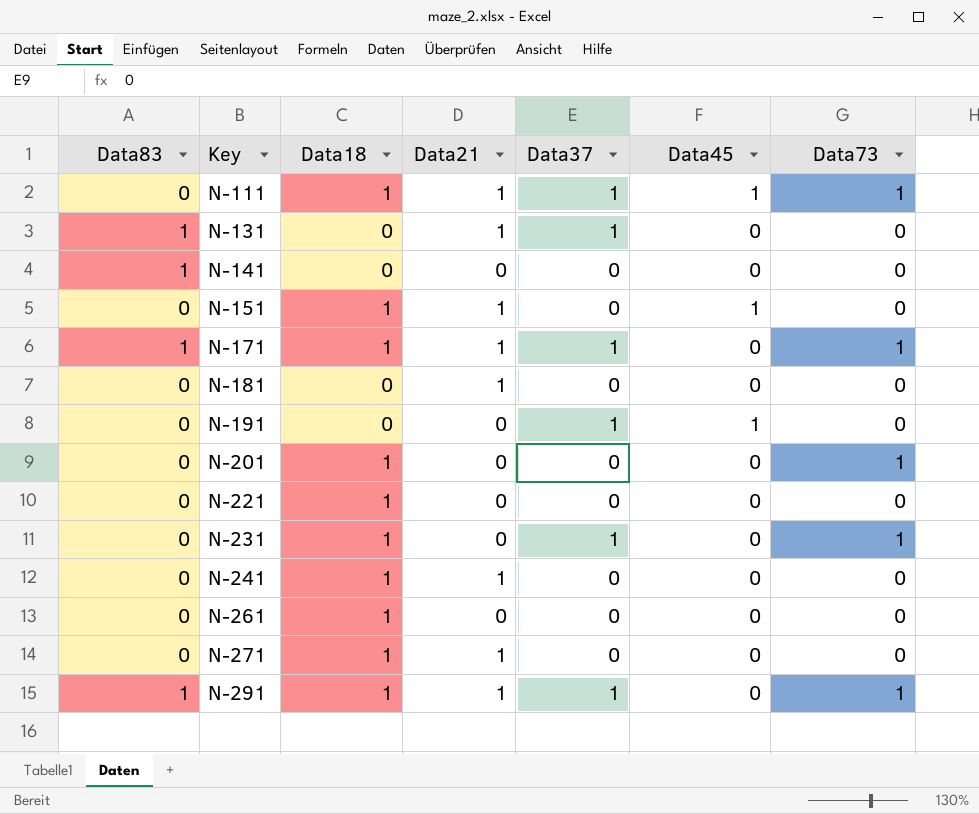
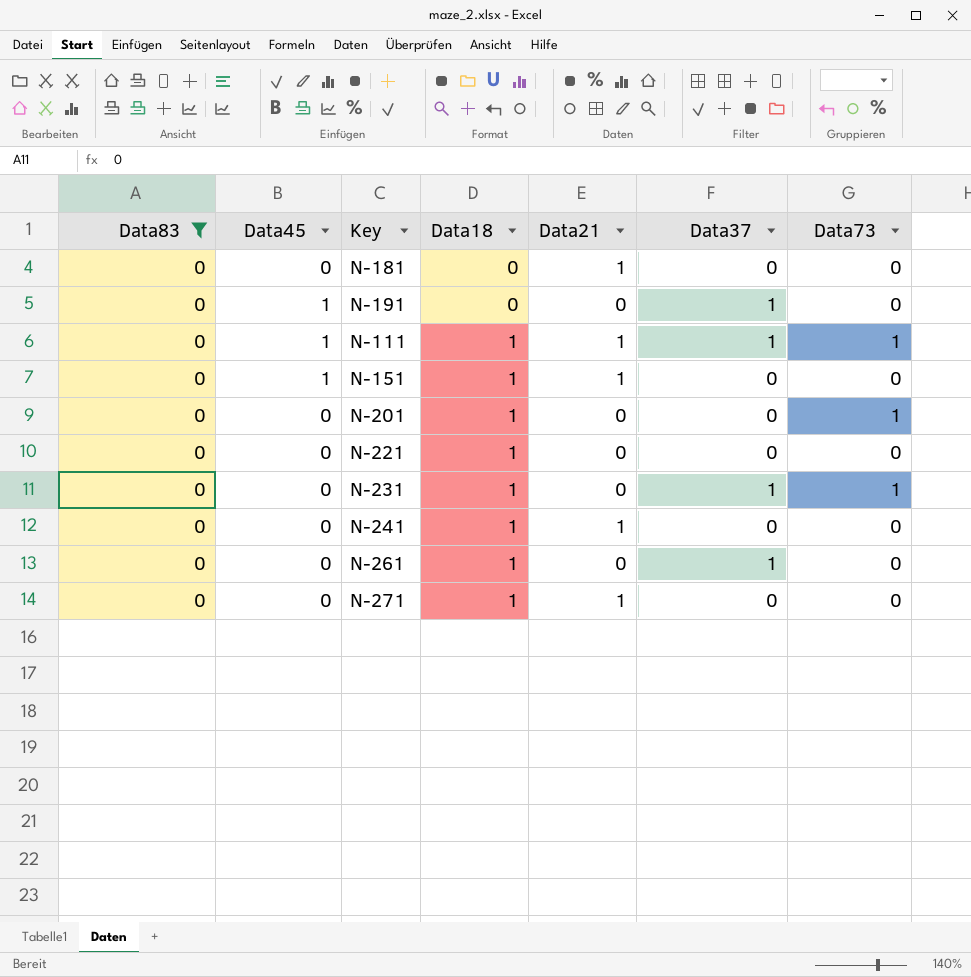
filter: none -> Data83 = 0
row order: Key ascending -> Data18 ascending
column Data45 | position: 6 -> 2
N-261 | Data37: 0 -> 1

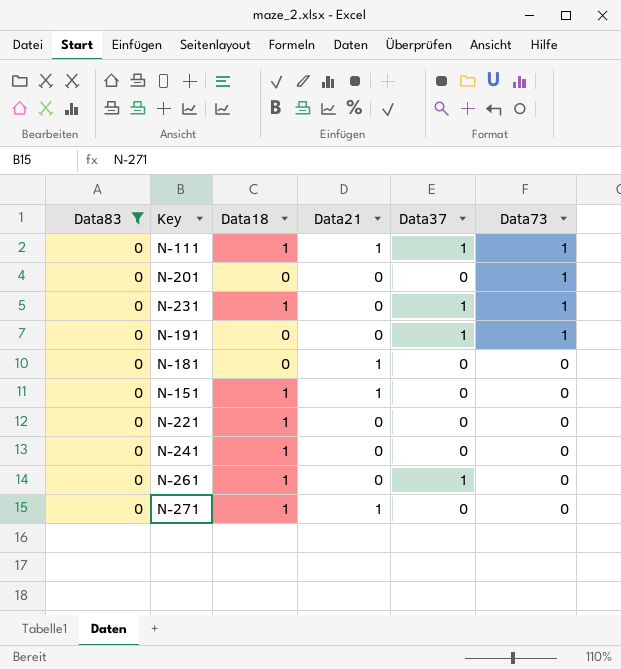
row order: Data18 ascending -> Data73 descending
column Data45 | position: 2 -> none
N-201 | Data18: 1 -> 0
N-191 | Data73: 0 -> 1
N-241 | Data21: 1 -> 0

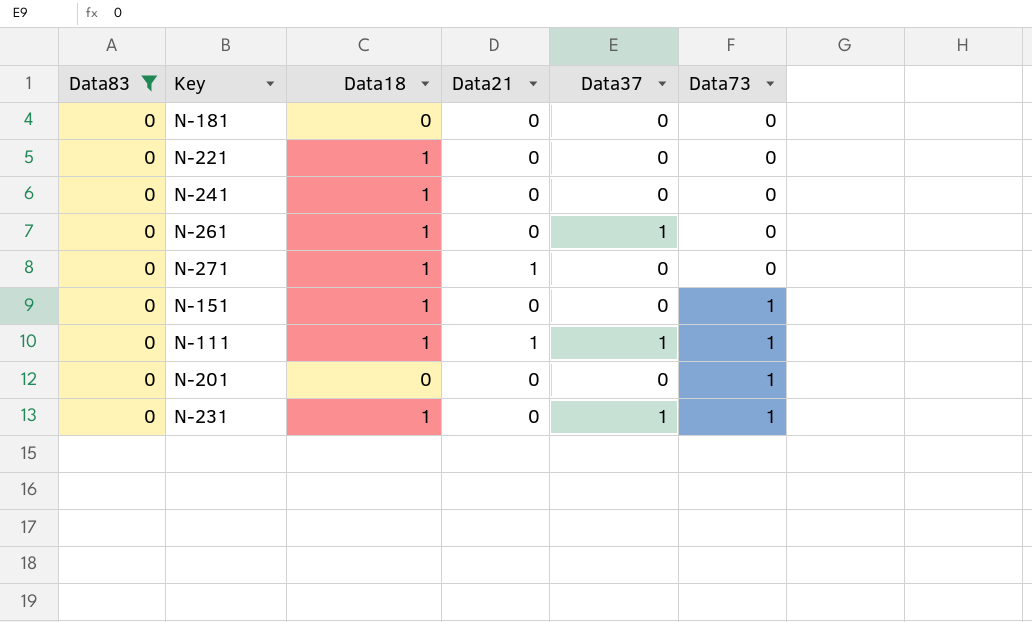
row order: Data73 descending -> Data73 ascending
row N-191: 0 | 0 | 0 | 1 | 1 -> none
N-181 | Data21: 1 -> 0
N-151 | Data21: 1 -> 0
N-151 | Data73: 0 -> 1

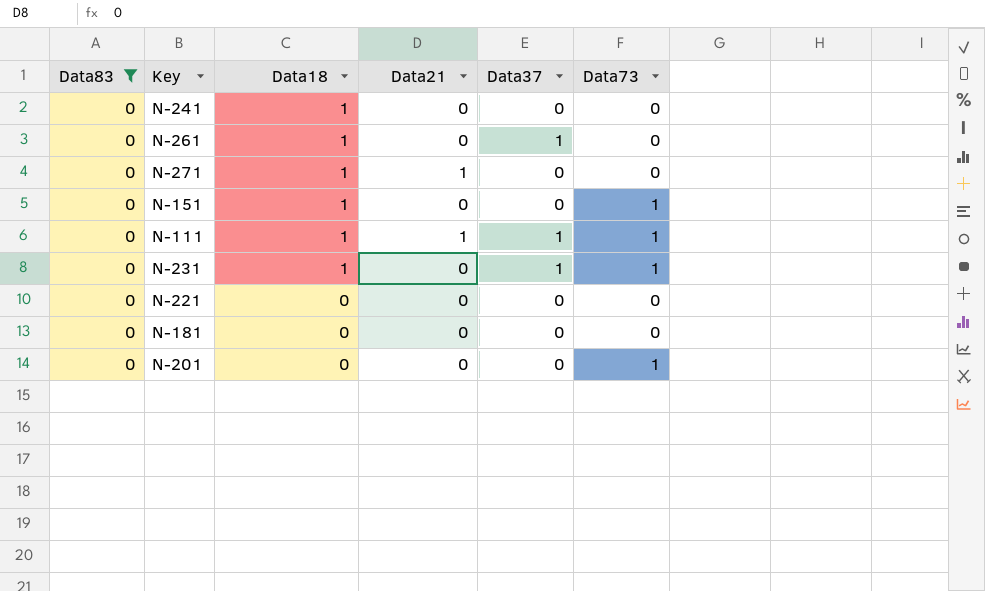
row order: Data73 ascending -> Data18 descending
N-221 | Data18: 1 -> 0

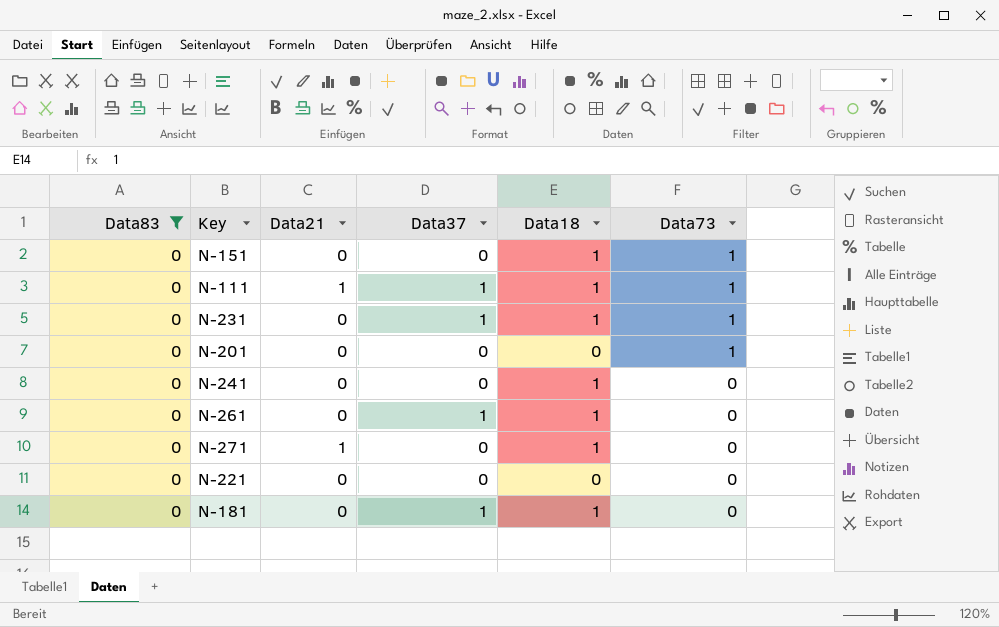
row order: Data18 descending -> Data73 descending
column Data18 | position: 3 -> 5
N-181 | Data37: 0 -> 1
N-181 | Data18: 0 -> 1

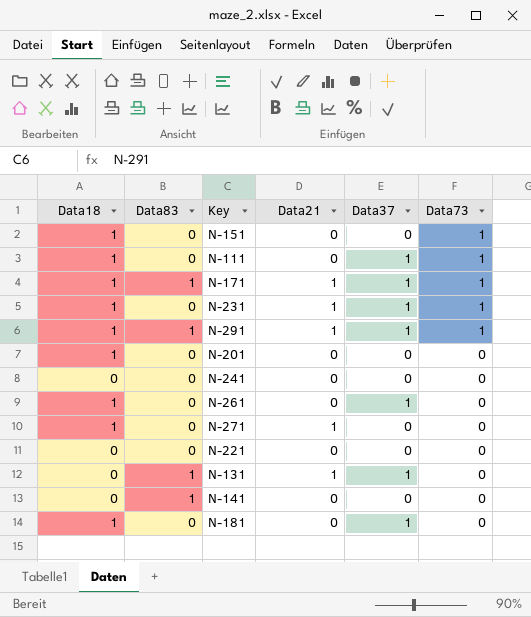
filter: Data83 = 0 -> none
column Data18 | position: 5 -> 1
N-111 | Data21: 1 -> 0
N-231 | Data21: 0 -> 1
N-201 | Data18: 0 -> 1
N-201 | Data73: 1 -> 0
N-241 | Data18: 1 -> 0

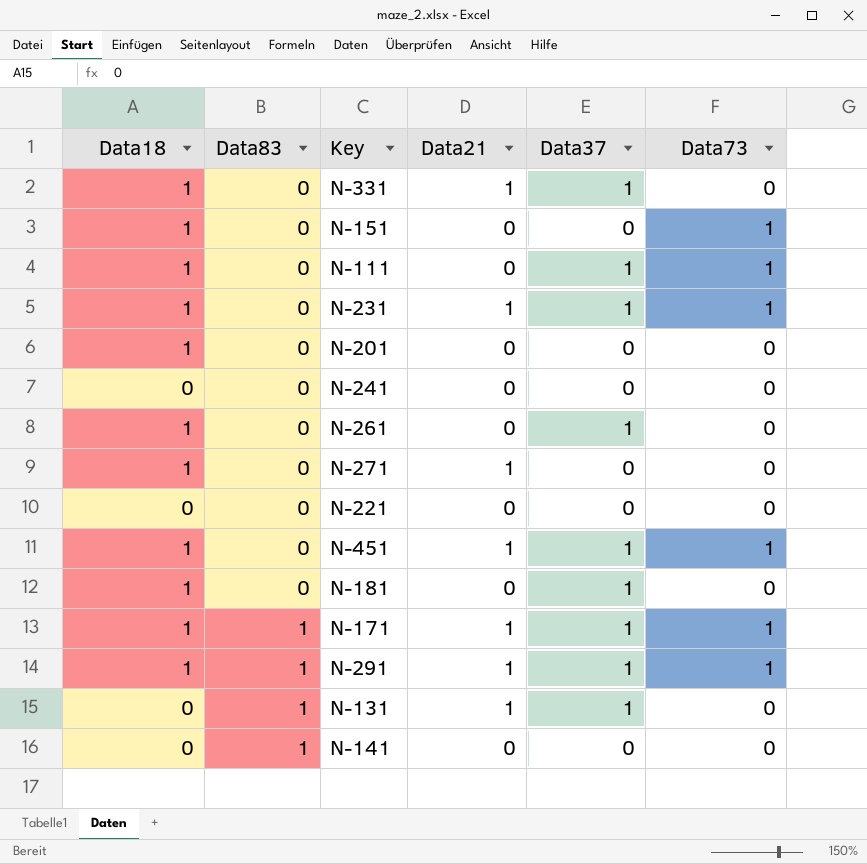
row order: Data73 descending -> Data83 ascending
row N-331: none -> 1 | 0 | 1 | 1 | 0
row N-451: none -> 1 | 0 | 1 | 1 | 1

